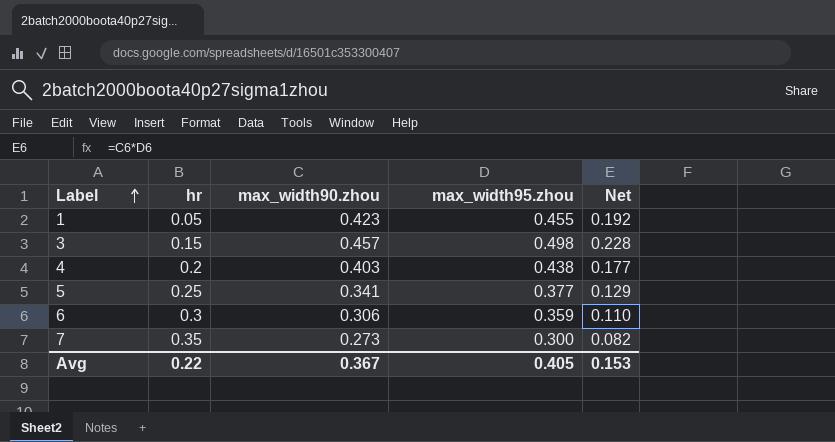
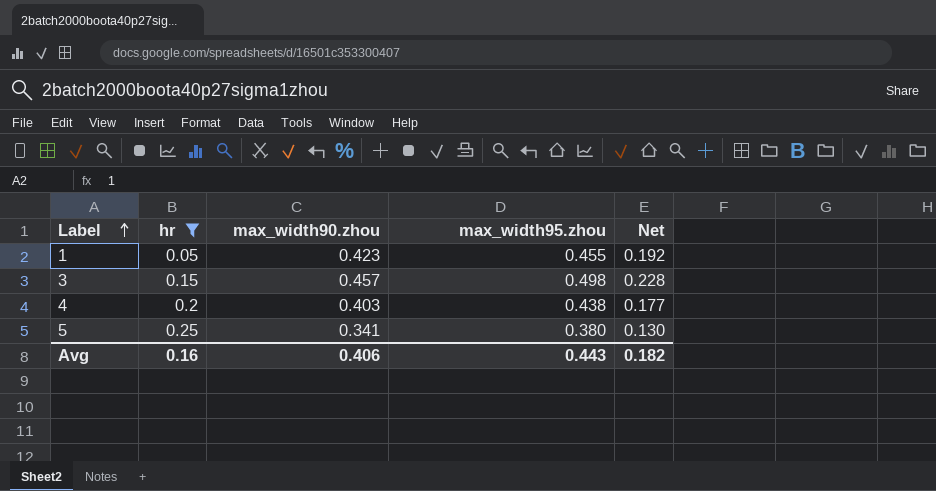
filter: none -> hr <= 0.25
5 | max_width95.zhou: 0.377 -> 0.380
5 | Net: 0.129 -> 0.130
Avg | hr: 0.22 -> 0.16
Avg | max_width90.zhou: 0.367 -> 0.406
Avg | max_width95.zhou: 0.405 -> 0.443
Avg | Net: 0.153 -> 0.182

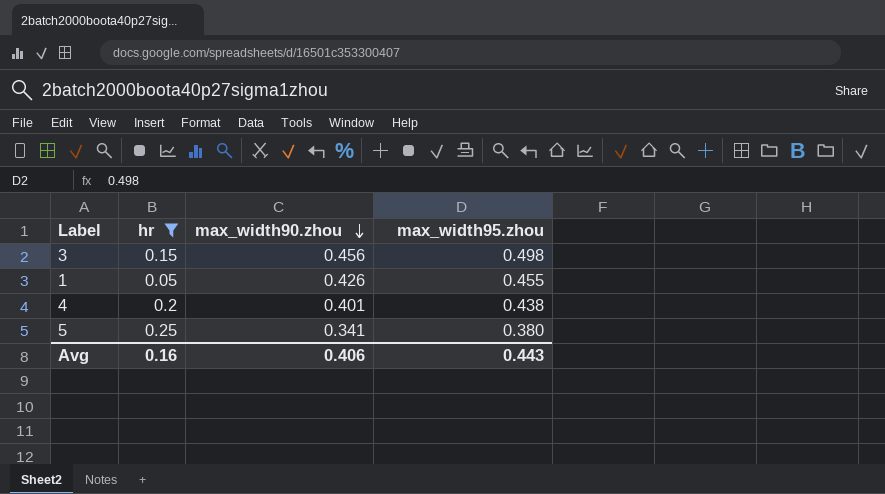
row order: Label ascending -> max_width90.zhou descending
column Net | formula: [max_width90.zhou] * [max_width95.zhou] -> none
3 | max_width90.zhou: 0.457 -> 0.456
1 | max_width90.zhou: 0.423 -> 0.426
4 | max_width90.zhou: 0.403 -> 0.401

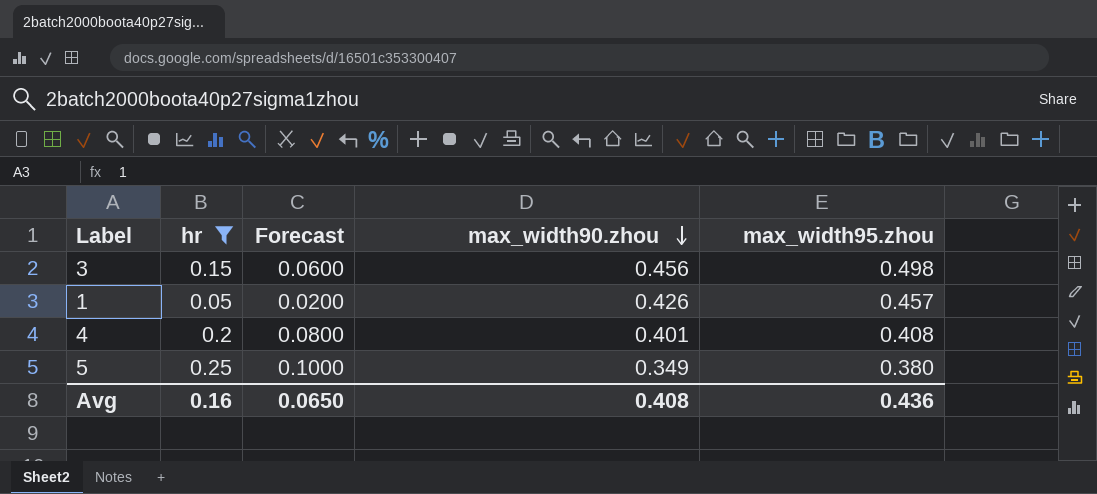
column Forecast | formula: none -> [hr] * 0.4
1 | max_width95.zhou: 0.455 -> 0.457
4 | max_width95.zhou: 0.438 -> 0.408
5 | max_width90.zhou: 0.341 -> 0.349
Avg | max_width90.zhou: 0.406 -> 0.408
Avg | max_width95.zhou: 0.443 -> 0.436

